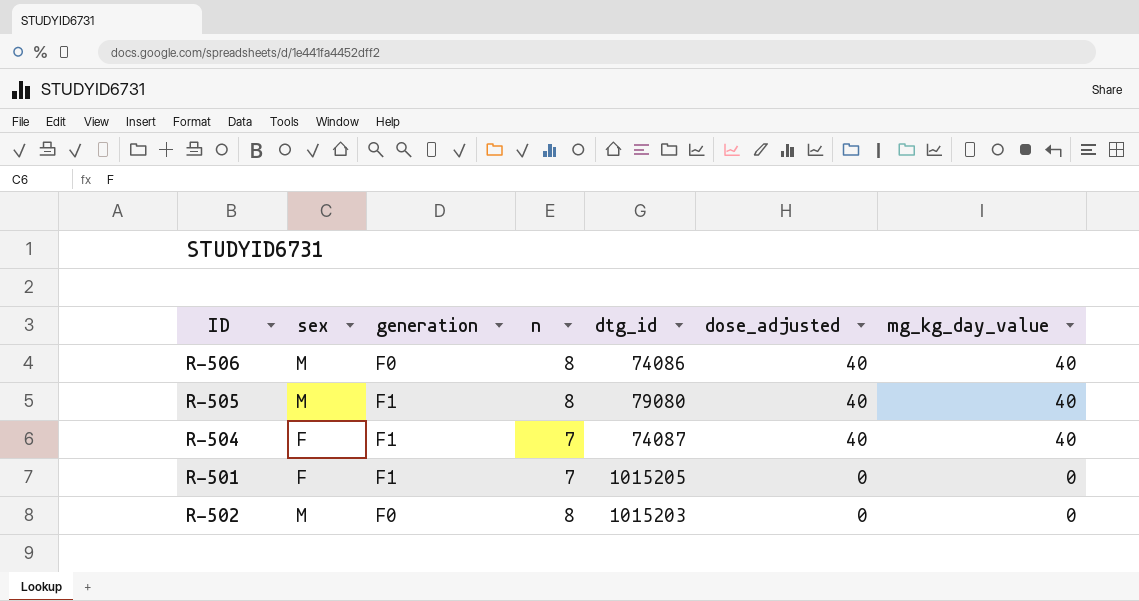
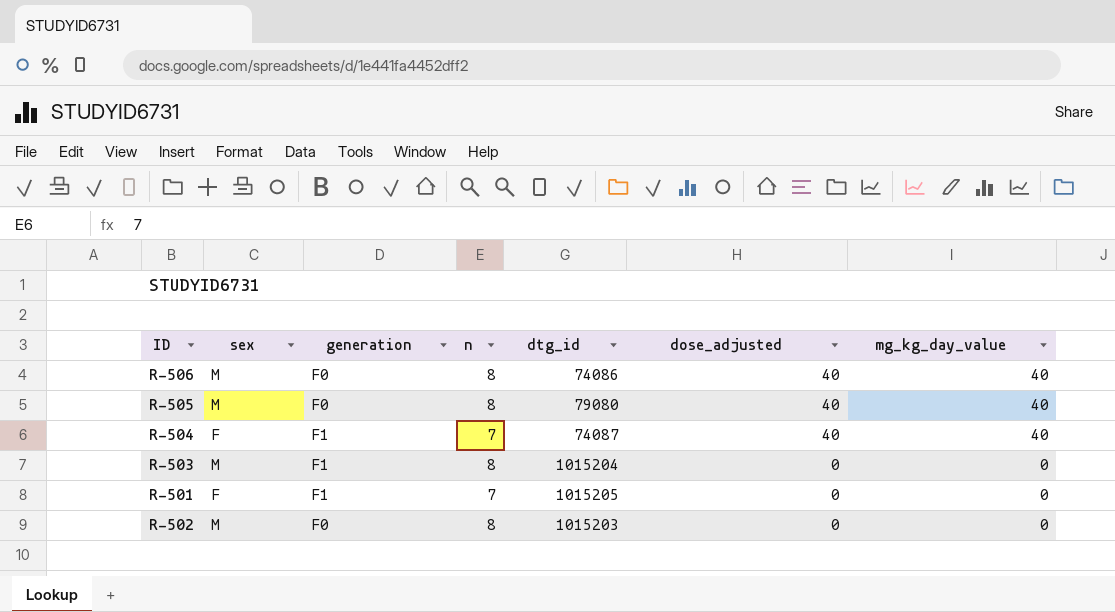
R-505 | generation: F1 -> F0
row R-503: none -> M | F1 | 8 | 1015204 | 0 | 0

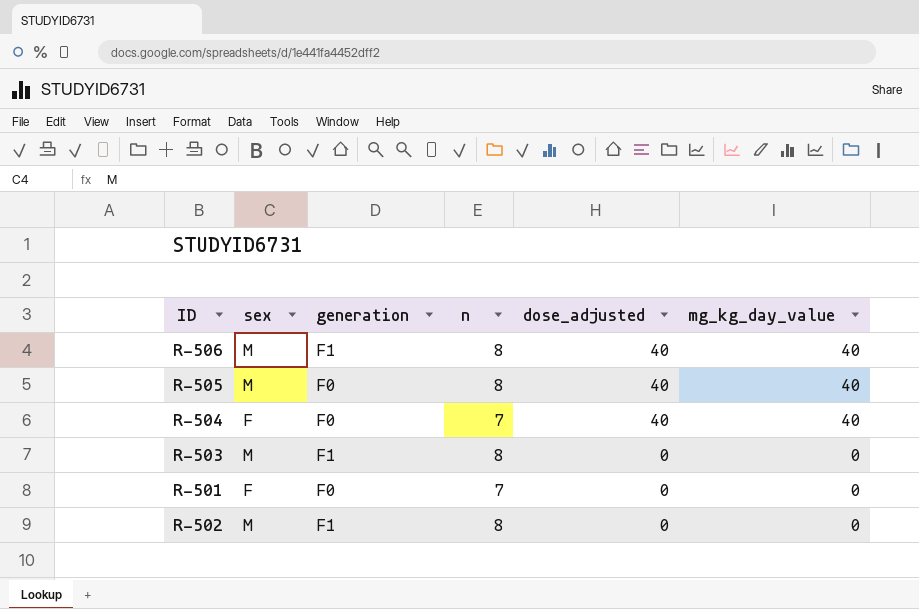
column dtg_id | position: 5 -> none
R-506 | generation: F0 -> F1
R-504 | generation: F1 -> F0
R-501 | generation: F1 -> F0
R-502 | generation: F0 -> F1

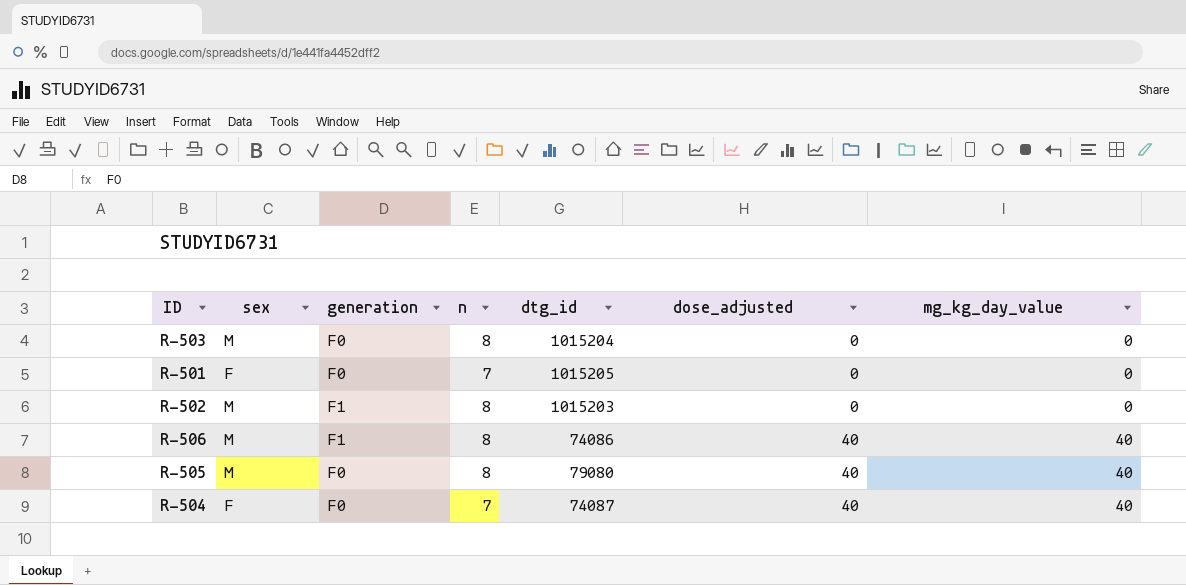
row order: dose_adjusted descending -> dose_adjusted ascending
column dtg_id | position: none -> 5
R-503 | generation: F1 -> F0

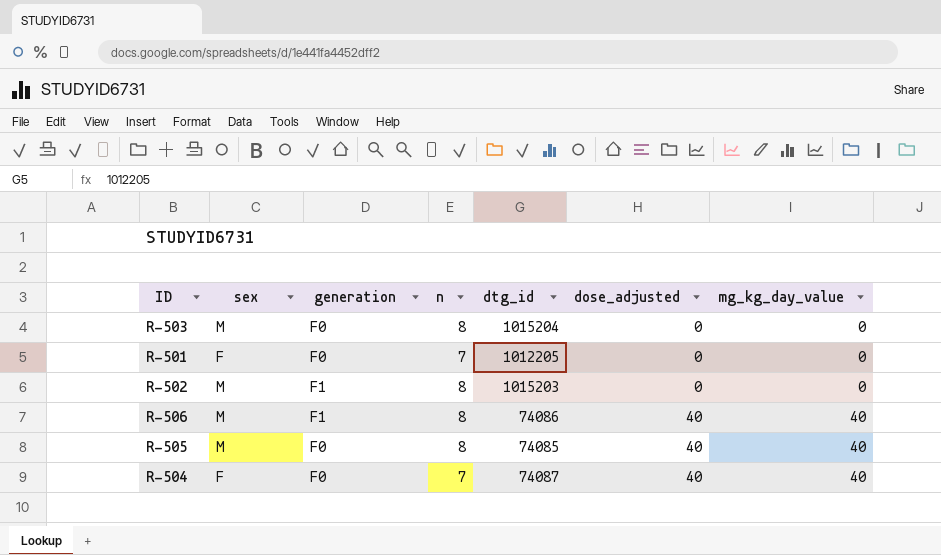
R-501 | dtg_id: 1015205 -> 1012205
R-505 | dtg_id: 79080 -> 74085

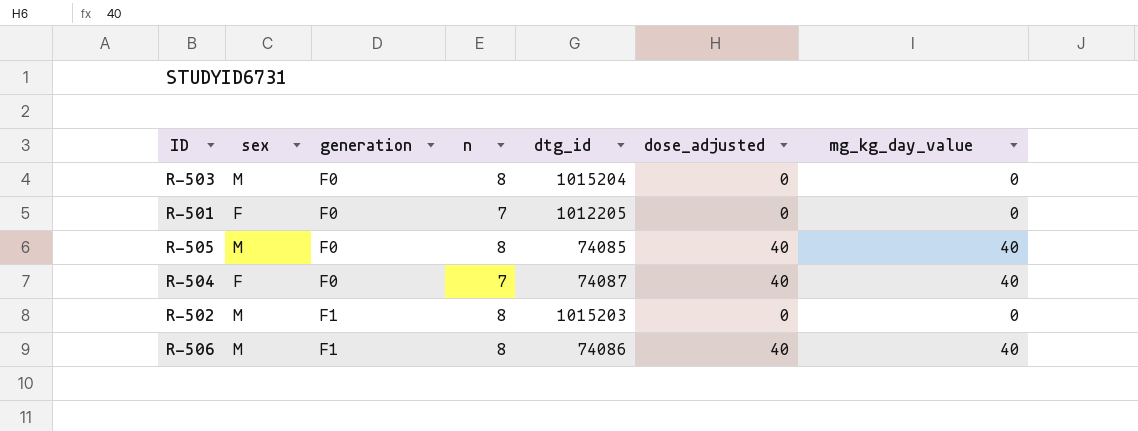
row order: dose_adjusted ascending -> generation ascending

